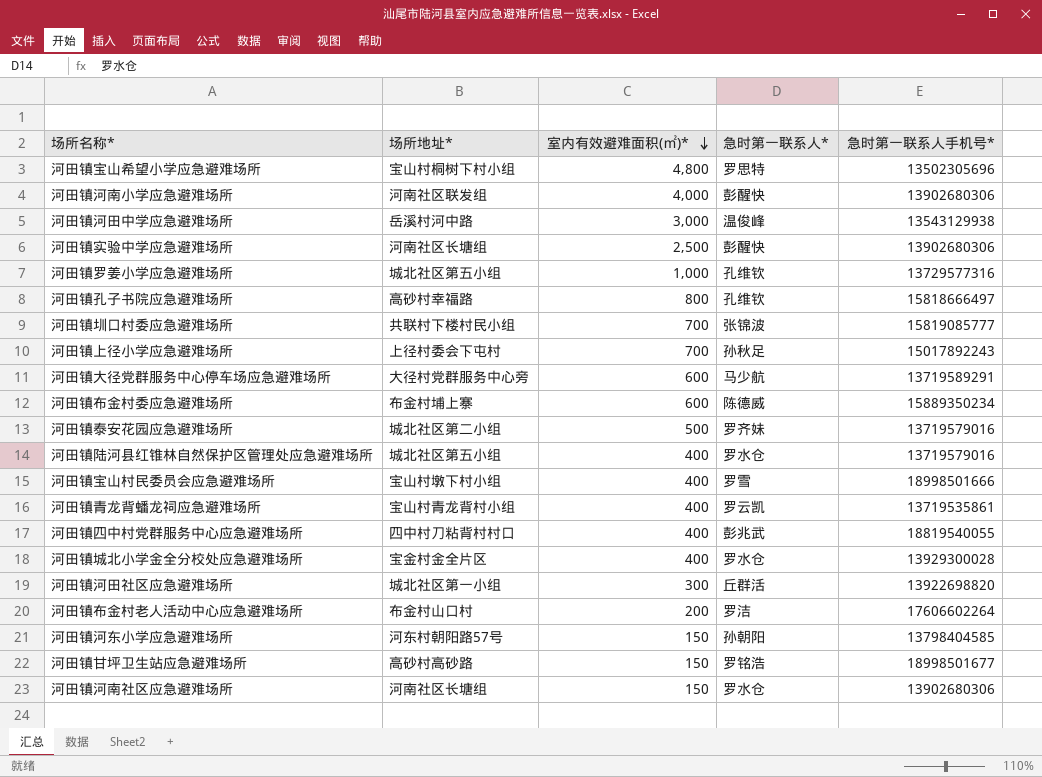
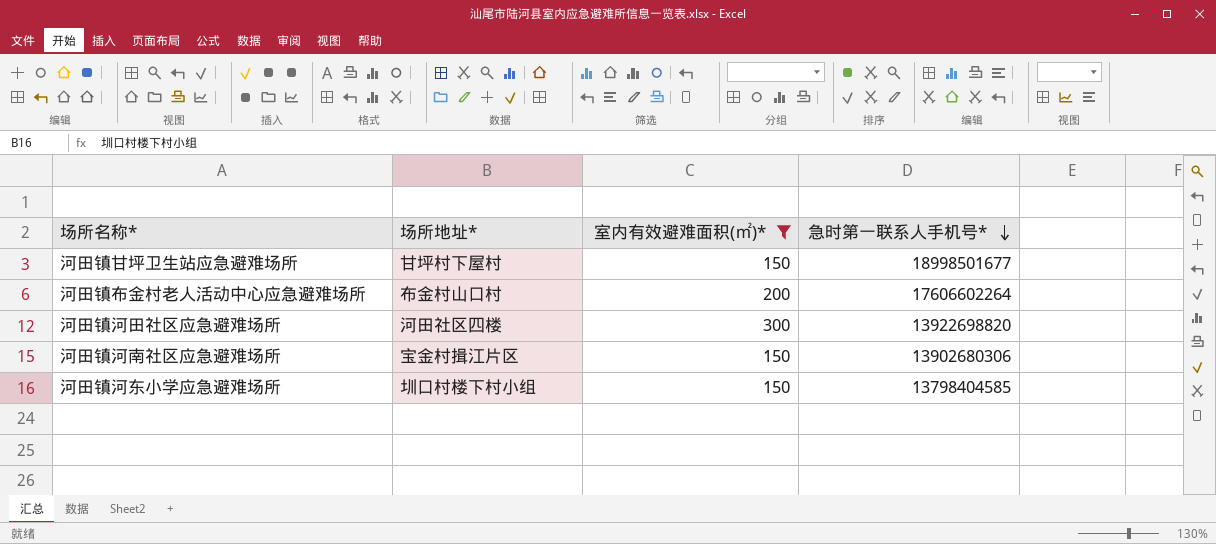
filter: none -> 室内有效避难面积(㎡)* <= 300
row order: 室内有效避难面积(㎡)* descending -> 急时第一联系人手机号* descending
column 急时第一联系人* | position: 4 -> none
河田镇甘坪卫生站应急避难场所 | 场所地址*: 高砂村高砂路 -> 甘坪村下屋村
河田镇河田社区应急避难场所 | 场所地址*: 城北社区第一小组 -> 河田社区四楼
河田镇河南社区应急避难场所 | 场所地址*: 河南社区长塘组 -> 宝金村揖江片区
河田镇河东小学应急避难场所 | 场所地址*: 河东村朝阳路57号 -> 圳口村楼下村小组

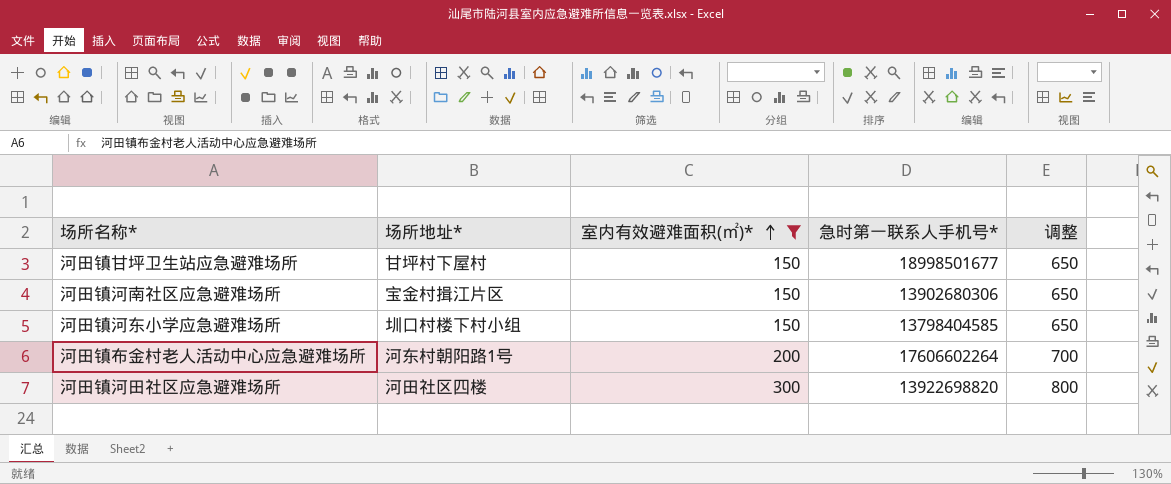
row order: 急时第一联系人手机号* descending -> 室内有效避难面积(㎡)* ascending
column 调整 | formula: none -> [室内有效避难面积(㎡)*] + 500
河田镇布金村老人活动中心应急避难场所 | 场所地址*: 布金村山口村 -> 河东村朝阳路1号

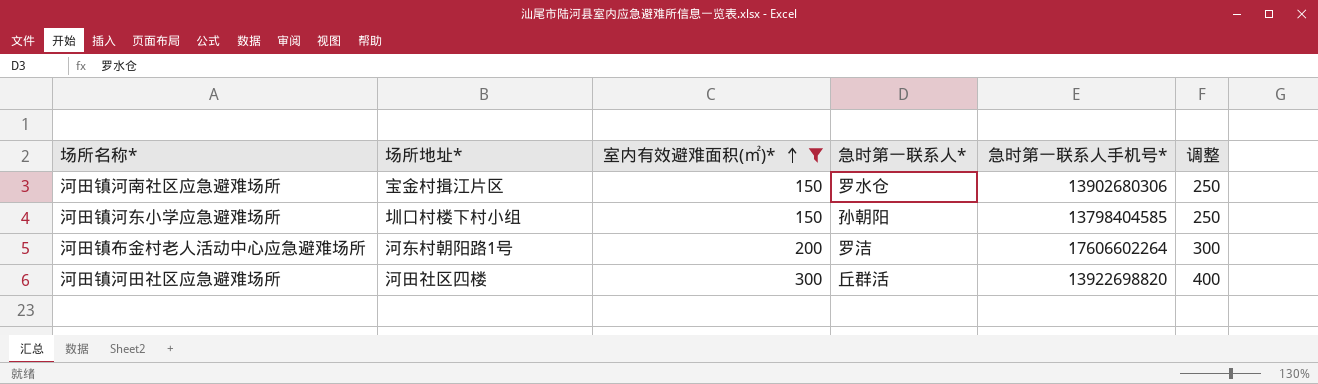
column 急时第一联系人* | position: none -> 4
column 调整 | formula: [室内有效避难面积(㎡)*] + 500 -> [室内有效避难面积(㎡)*] + 100
row 河田镇甘坪卫生站应急避难场所: 甘坪村下屋村 | 150 | 18998501677 | 650 -> none

